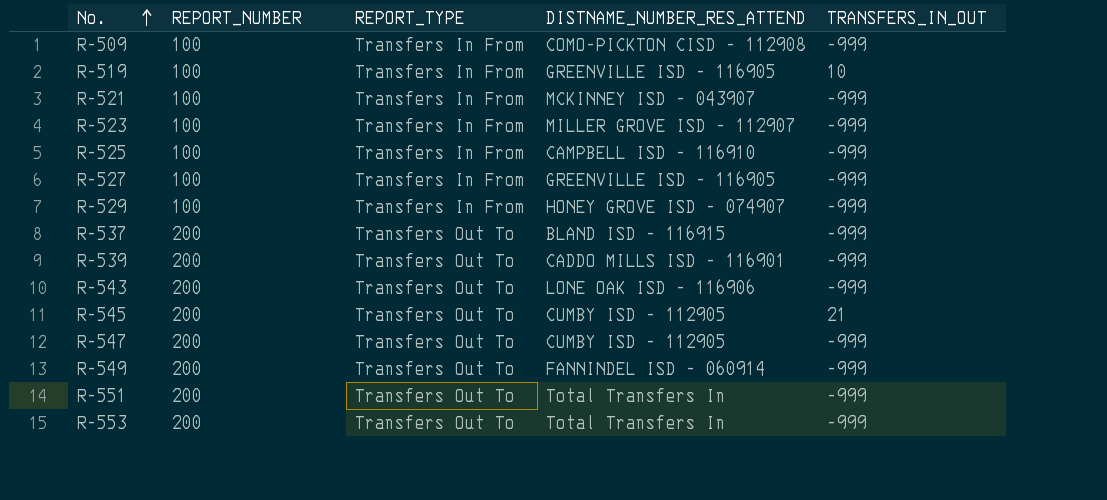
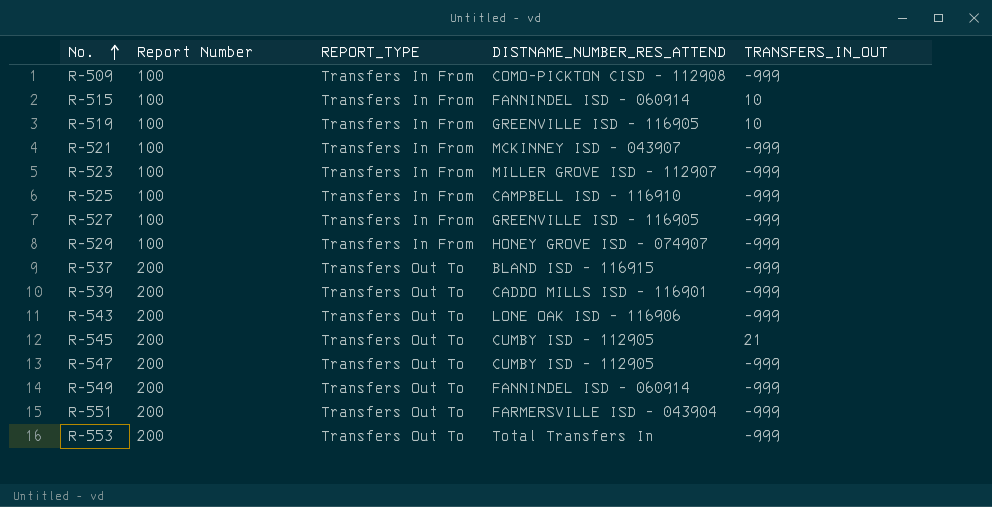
column name: REPORT_NUMBER -> Report Number
row R-515: none -> 100 | Transfers In From | FANNINDEL ISD - 060914 | 10
R-551 | DISTNAME_NUMBER_RES_ATTEND: Total Transfers In -> FARMERSVILLE ISD - 043904

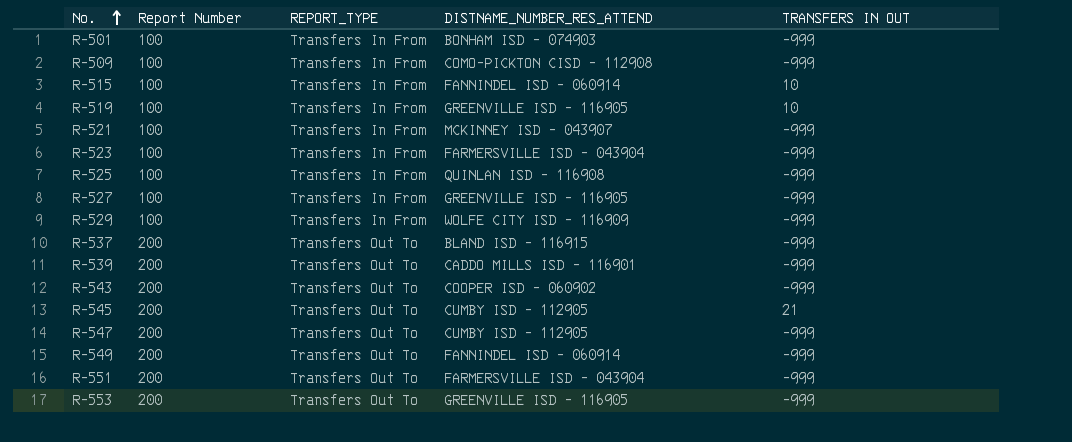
column name: TRANSFERS_IN_OUT -> TRANSFERS IN OUT
row R-501: none -> 100 | Transfers In From | BONHAM ISD - 074903 | -999
R-523 | DISTNAME_NUMBER_RES_ATTEND: MILLER GROVE ISD - 112907 -> FARMERSVILLE ISD - 043904
R-525 | DISTNAME_NUMBER_RES_ATTEND: CAMPBELL ISD - 116910 -> QUINLAN ISD - 116908
R-529 | DISTNAME_NUMBER_RES_ATTEND: HONEY GROVE ISD - 074907 -> WOLFE CITY ISD - 116909
R-543 | DISTNAME_NUMBER_RES_ATTEND: LONE OAK ISD - 116906 -> COOPER ISD - 060902
R-553 | DISTNAME_NUMBER_RES_ATTEND: Total Transfers In -> GREENVILLE ISD - 116905

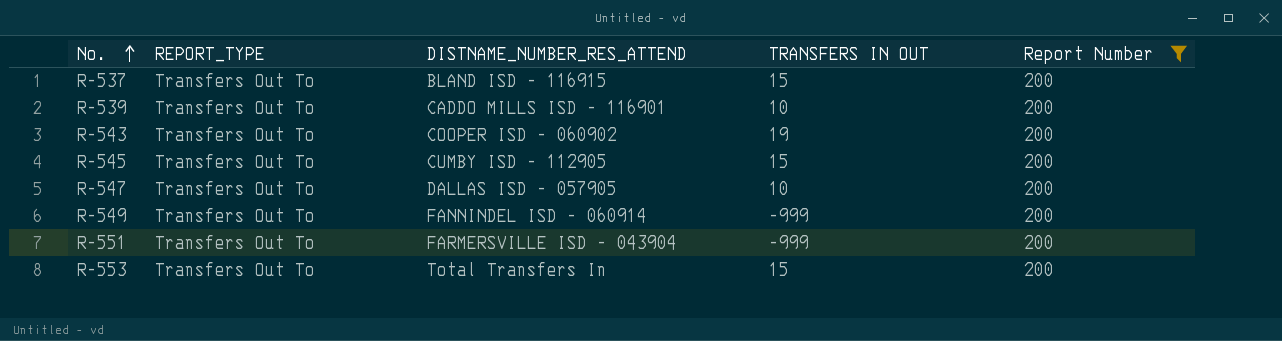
filter: none -> Report Number = 200
column Report Number | position: 2 -> 5
R-537 | TRANSFERS IN OUT: -999 -> 15
R-539 | TRANSFERS IN OUT: -999 -> 10
R-543 | TRANSFERS IN OUT: -999 -> 19
R-545 | TRANSFERS IN OUT: 21 -> 15
R-547 | DISTNAME_NUMBER_RES_ATTEND: CUMBY ISD - 112905 -> DALLAS ISD - 057905
R-547 | TRANSFERS IN OUT: -999 -> 10
R-553 | DISTNAME_NUMBER_RES_ATTEND: GREENVILLE ISD - 116905 -> Total Transfers In
R-553 | TRANSFERS IN OUT: -999 -> 15

